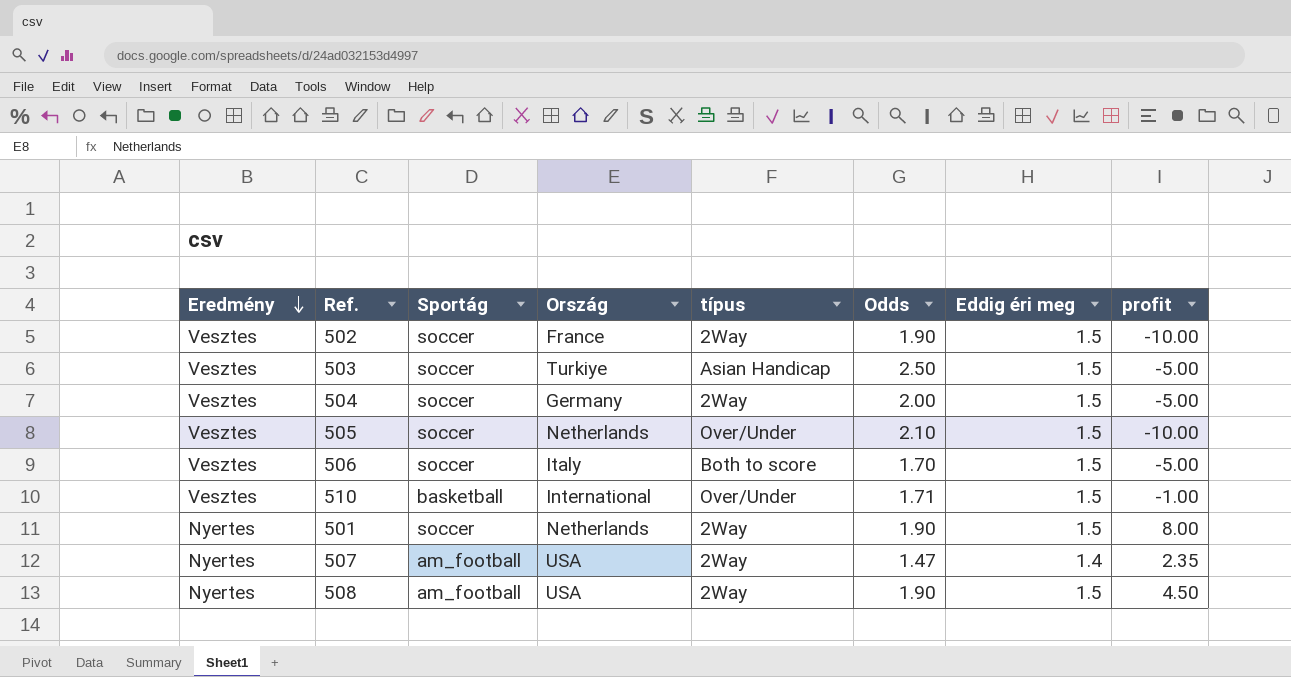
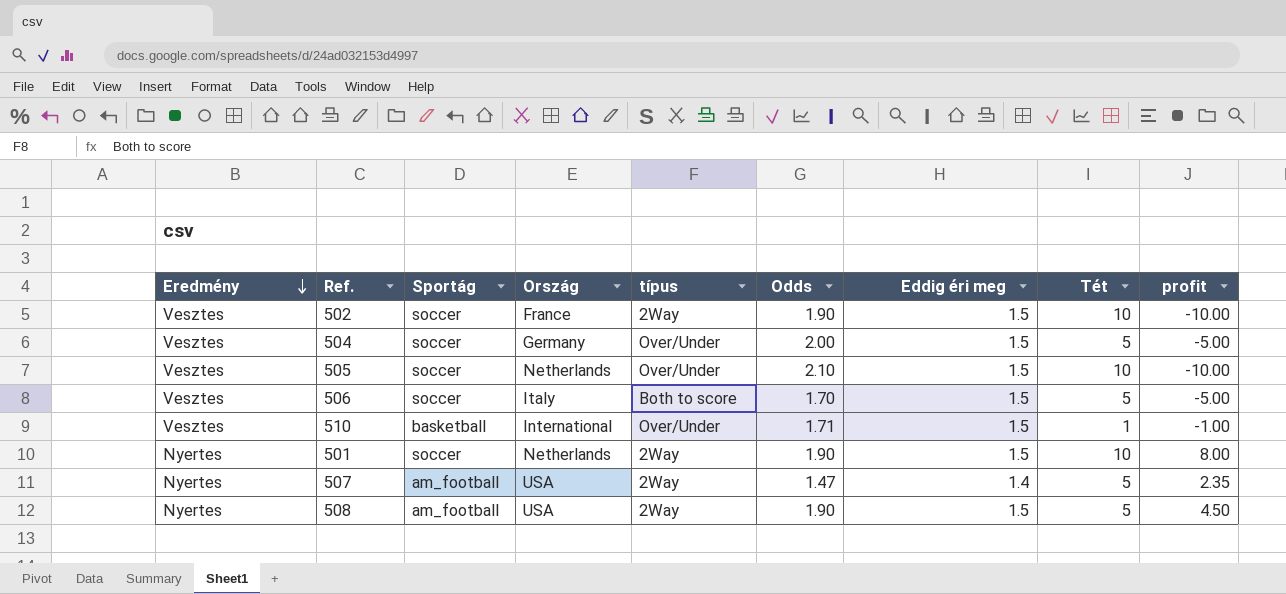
column Tét | position: none -> 8
row 503: Vesztes | soccer | Turkiye | Asian Handicap | 2.50 | 1.5 | -5.00 -> none
504 | típus: 2Way -> Over/Under

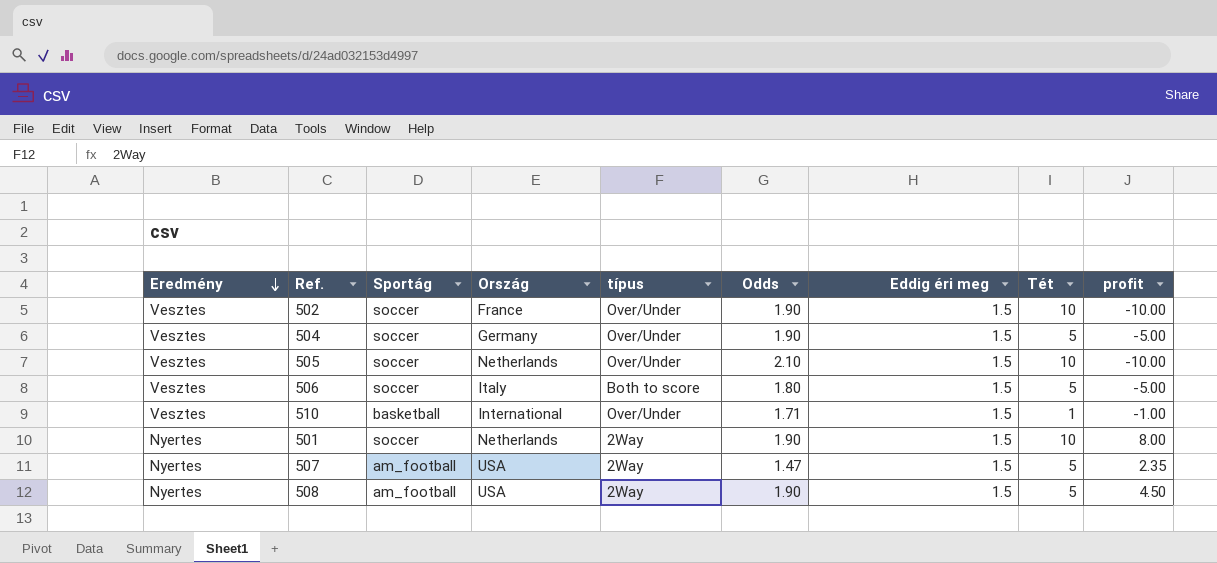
502 | típus: 2Way -> Over/Under
504 | Odds: 2.00 -> 1.90
506 | Odds: 1.70 -> 1.80
507 | Eddig éri meg: 1.4 -> 1.5

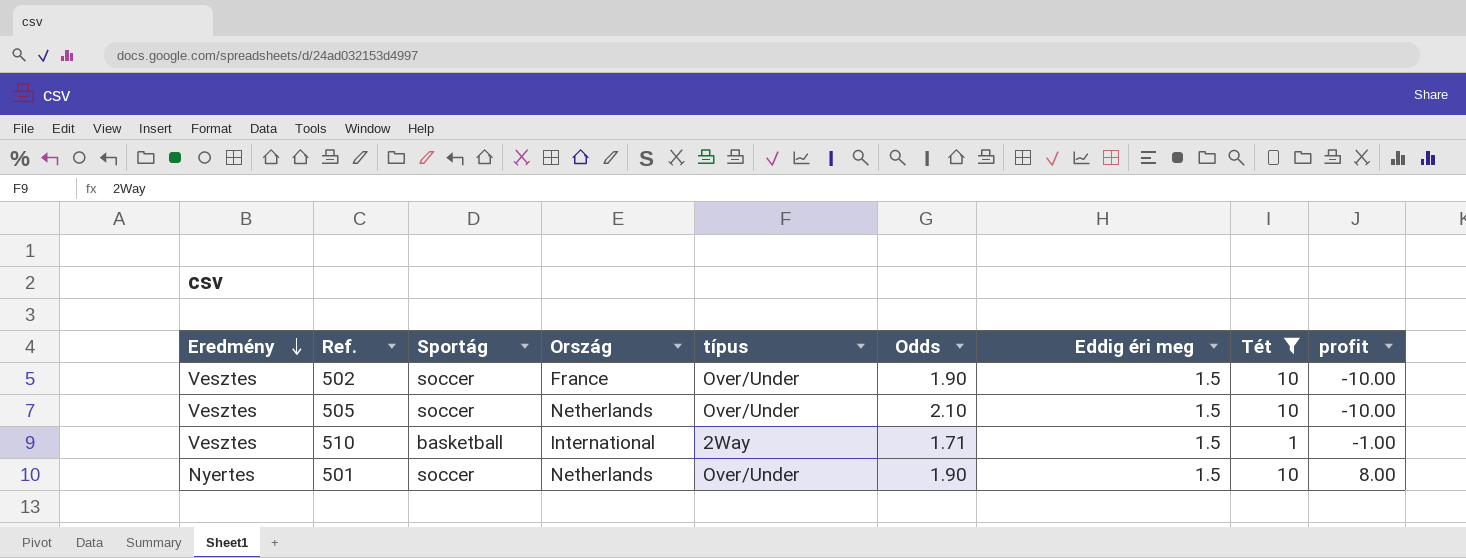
filter: none -> Tét != 5
510 | típus: Over/Under -> 2Way
501 | típus: 2Way -> Over/Under

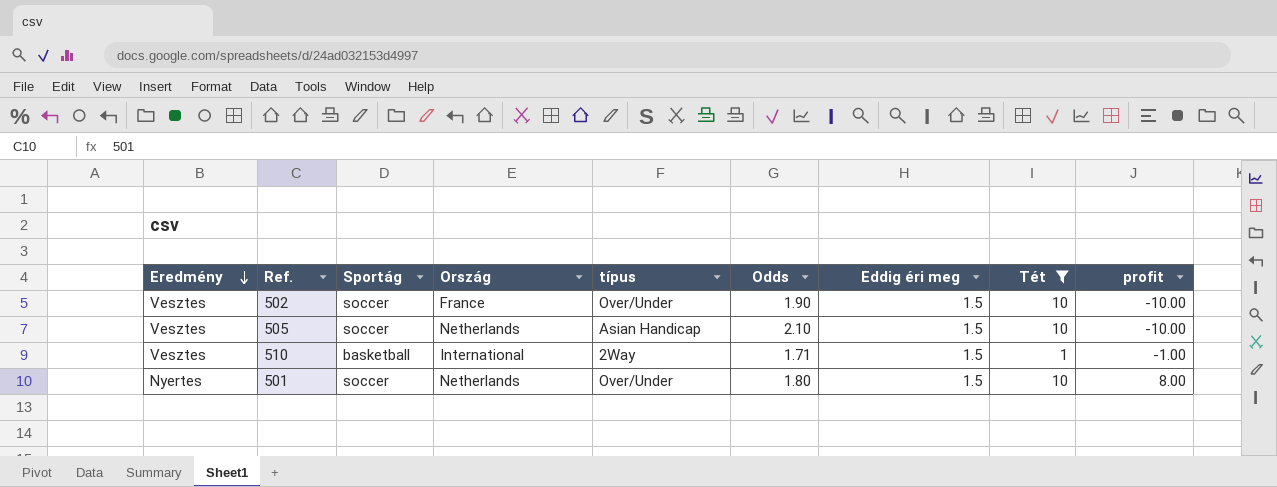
505 | típus: Over/Under -> Asian Handicap
501 | Odds: 1.90 -> 1.80

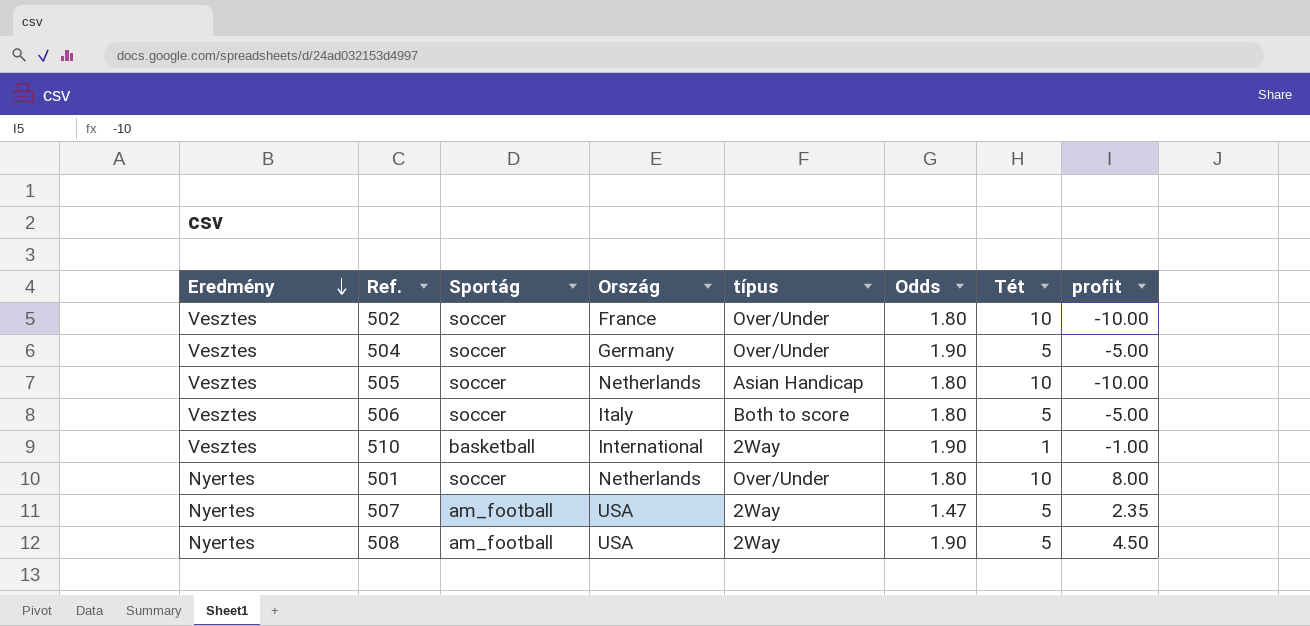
filter: Tét != 5 -> none
column Eddig éri meg | position: 7 -> none
502 | Odds: 1.90 -> 1.80
505 | Odds: 2.10 -> 1.80
510 | Odds: 1.71 -> 1.90

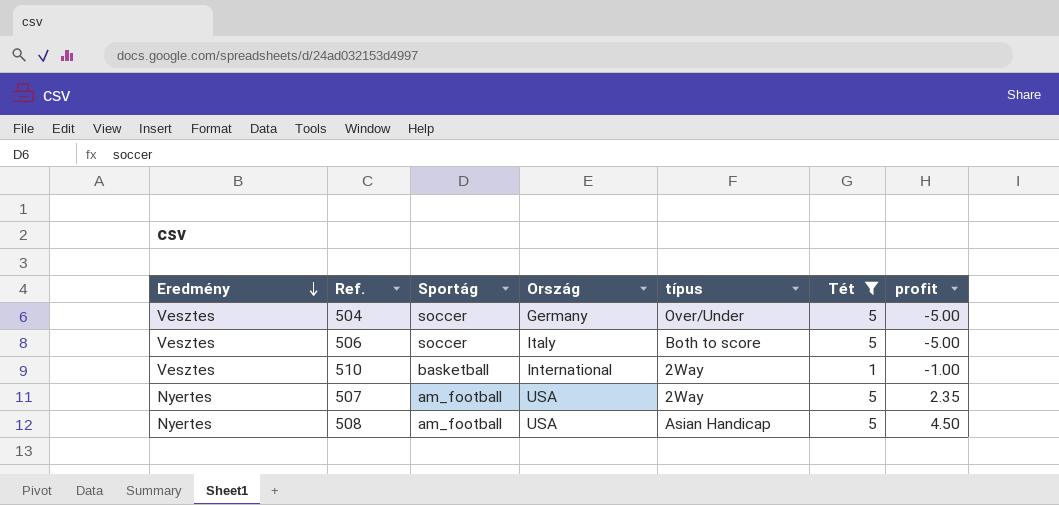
filter: none -> Tét != 10
column Odds | position: 6 -> none
508 | típus: 2Way -> Asian Handicap

